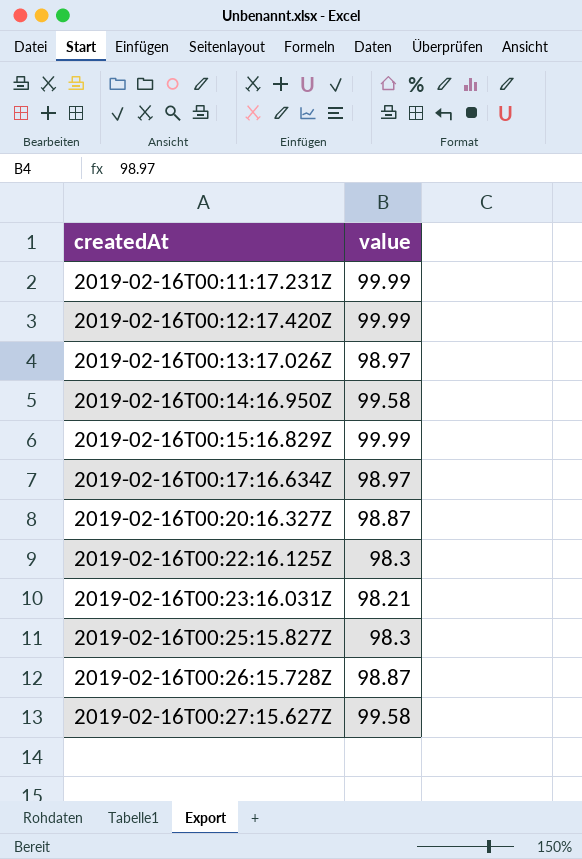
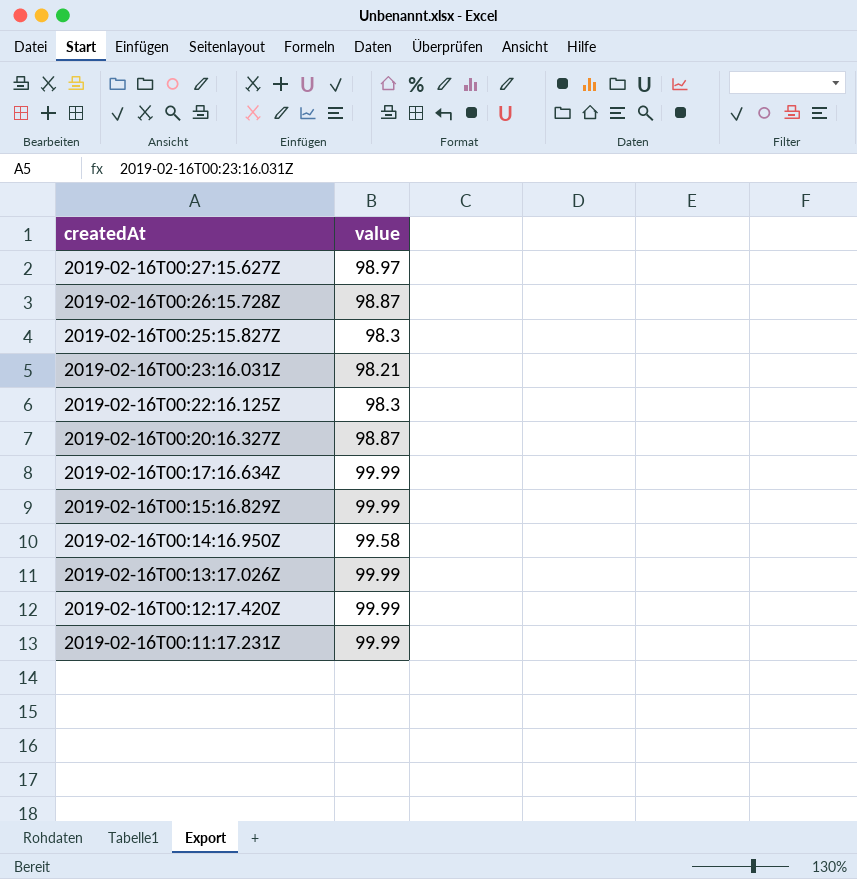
row order: createdAt ascending -> createdAt descending
2019-02-16T00:27:15.627Z | value: 99.58 -> 98.97
2019-02-16T00:17:16.634Z | value: 98.97 -> 99.99
2019-02-16T00:13:17.026Z | value: 98.97 -> 99.99

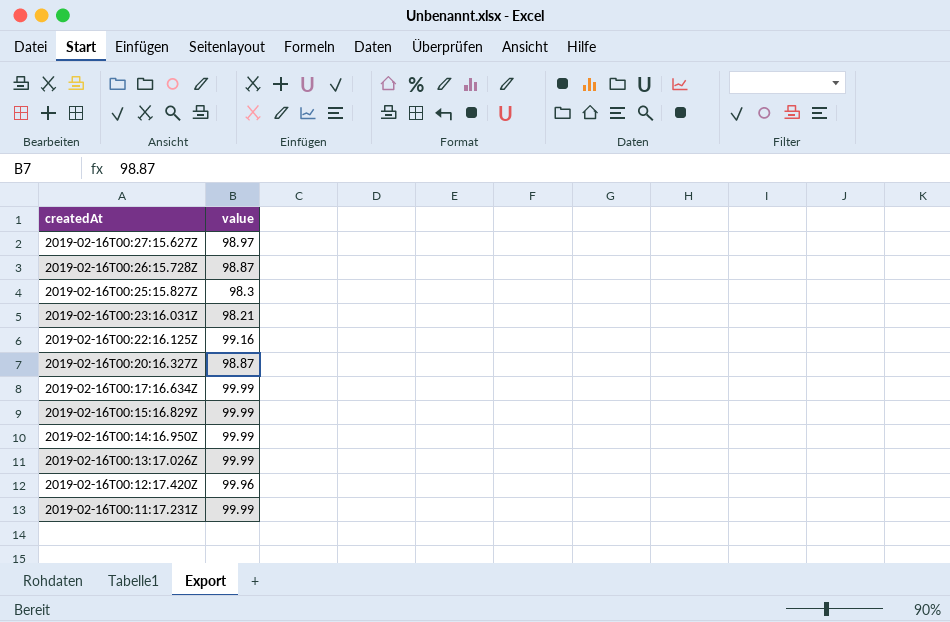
2019-02-16T00:22:16.125Z | value: 98.3 -> 99.16
2019-02-16T00:14:16.950Z | value: 99.58 -> 99.99
2019-02-16T00:12:17.420Z | value: 99.99 -> 99.96

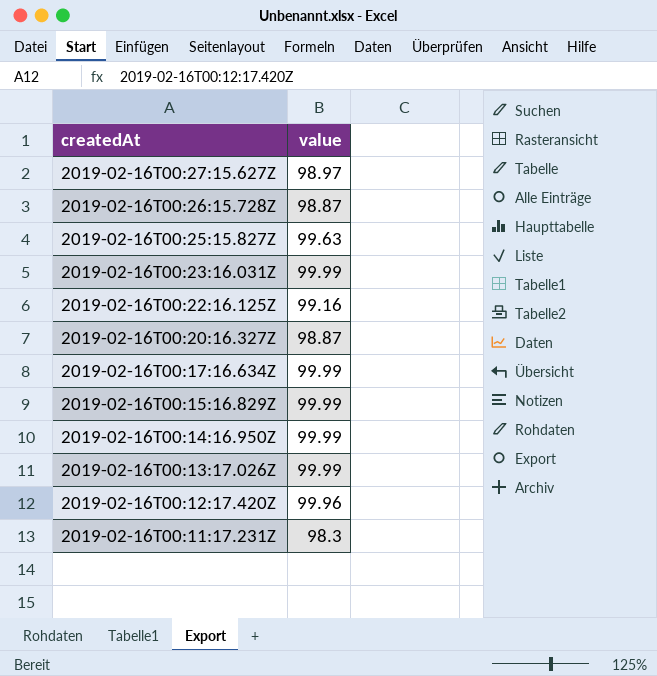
2019-02-16T00:25:15.827Z | value: 98.3 -> 99.63
2019-02-16T00:23:16.031Z | value: 98.21 -> 99.99
2019-02-16T00:11:17.231Z | value: 99.99 -> 98.3

